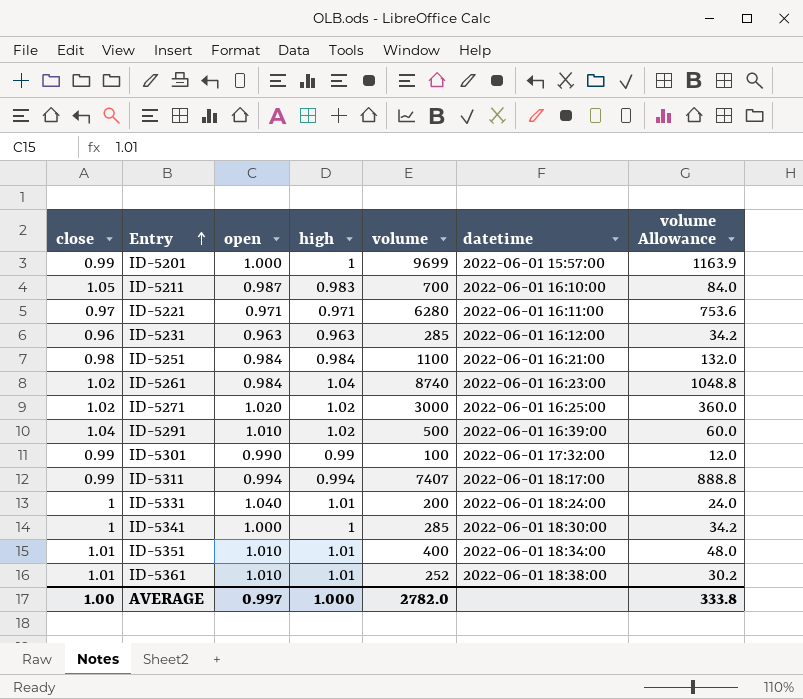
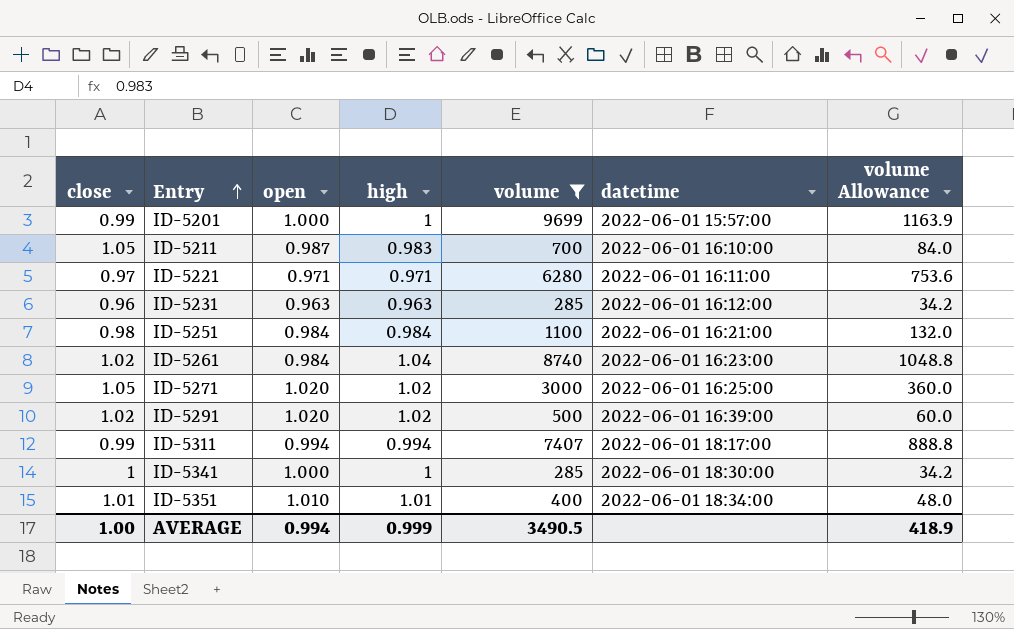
filter: none -> volume >= 285
ID-5271 | close: 1.02 -> 1.05
ID-5291 | close: 1.04 -> 1.02
ID-5291 | open: 1.010 -> 1.020
AVERAGE | open: 0.997 -> 0.994
AVERAGE | high: 1.000 -> 0.999
AVERAGE | volume: 2782.0 -> 3490.5
AVERAGE | volume Allowance: 333.8 -> 418.9

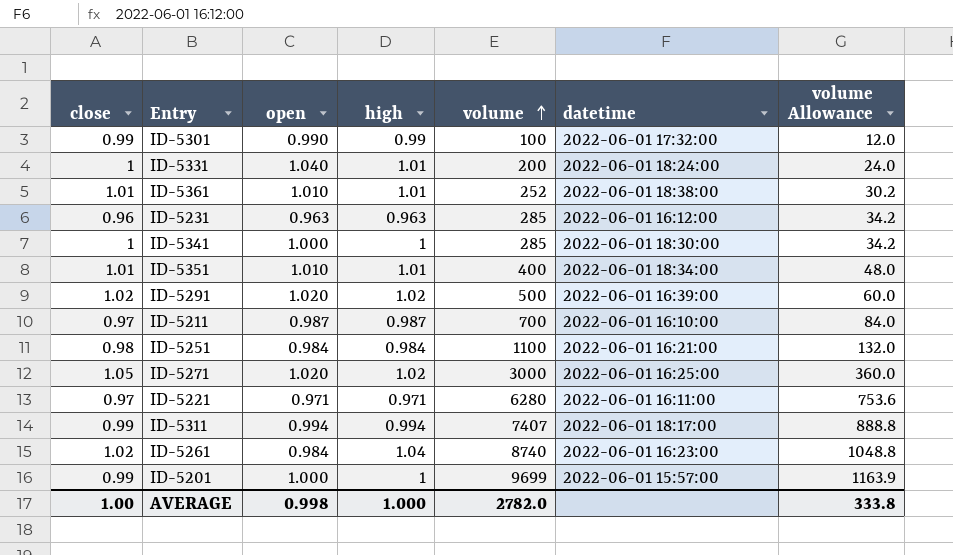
filter: volume >= 285 -> none
row order: Entry ascending -> volume ascending
ID-5211 | close: 1.05 -> 0.97
ID-5211 | high: 0.983 -> 0.987
AVERAGE | open: 0.994 -> 0.998
AVERAGE | high: 0.999 -> 1.000
AVERAGE | volume: 3490.5 -> 2782.0
AVERAGE | volume Allowance: 418.9 -> 333.8

